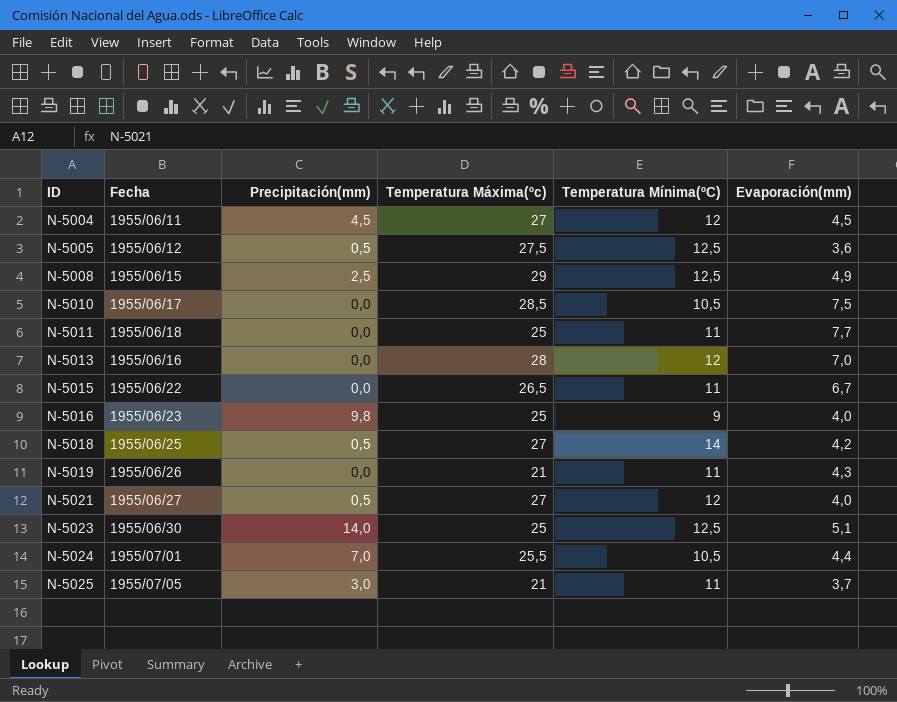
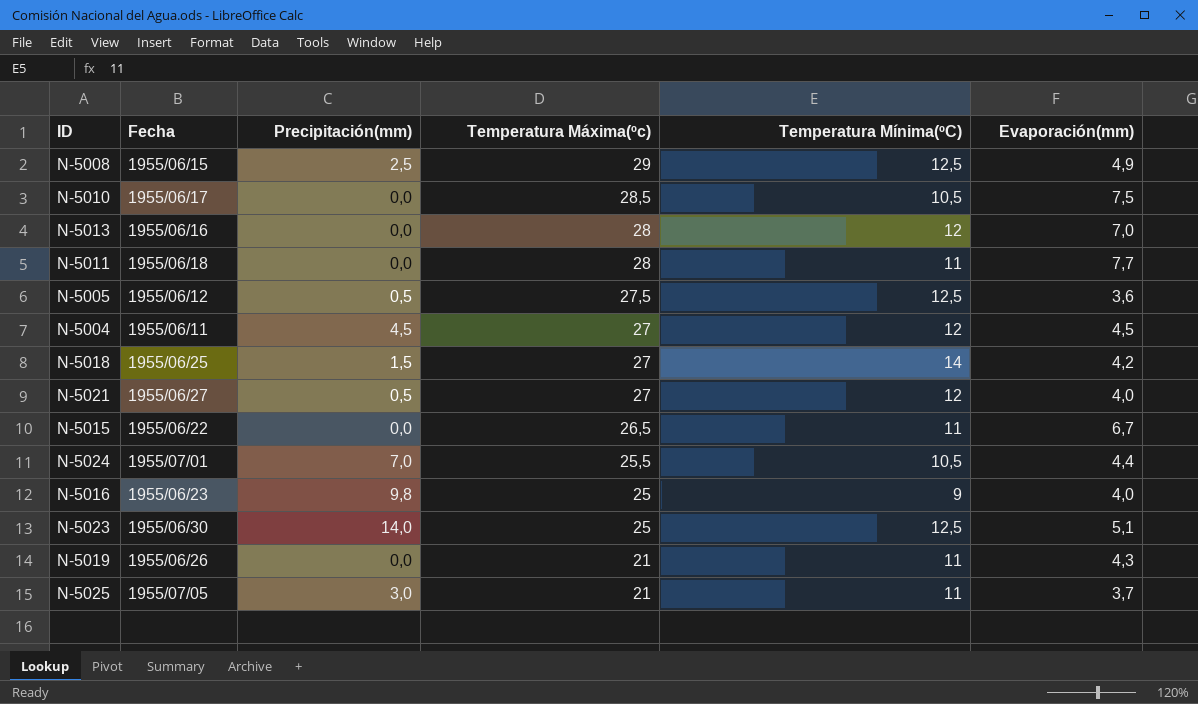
row order: ID ascending -> Temperatura Máxima(ºc) descending
N-5011 | Temperatura Máxima(ºc): 25 -> 28
N-5018 | Precipitación(mm): 0,5 -> 1,5

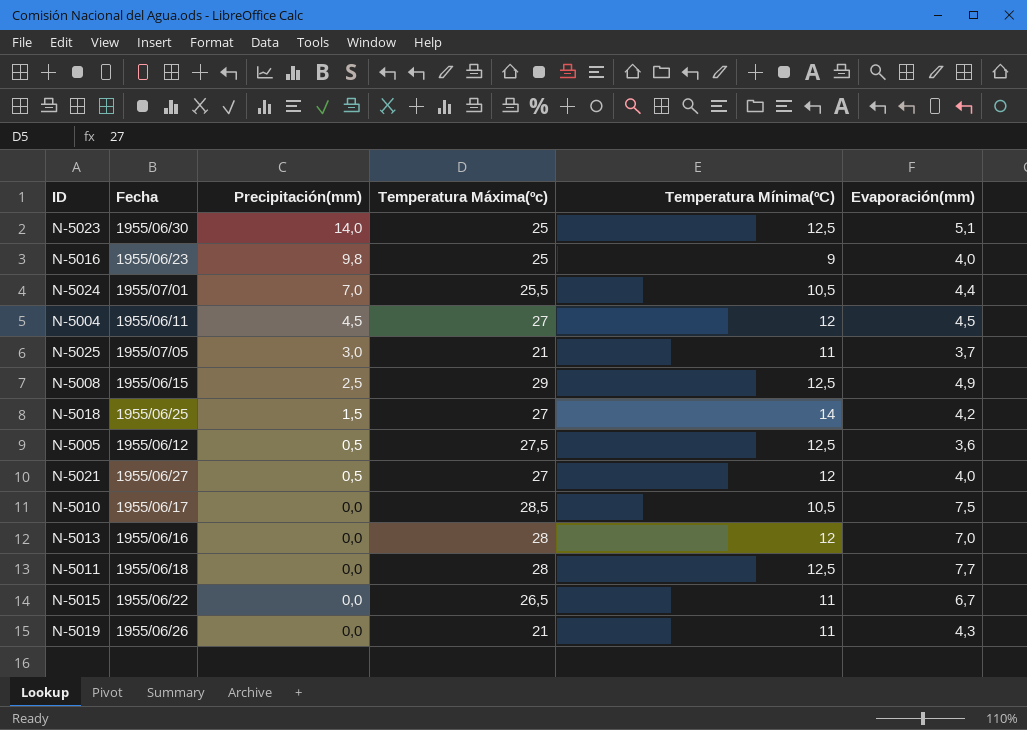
row order: Temperatura Máxima(ºc) descending -> Precipitación(mm) descending
N-5011 | Temperatura Mínima(ºC): 11 -> 12,5

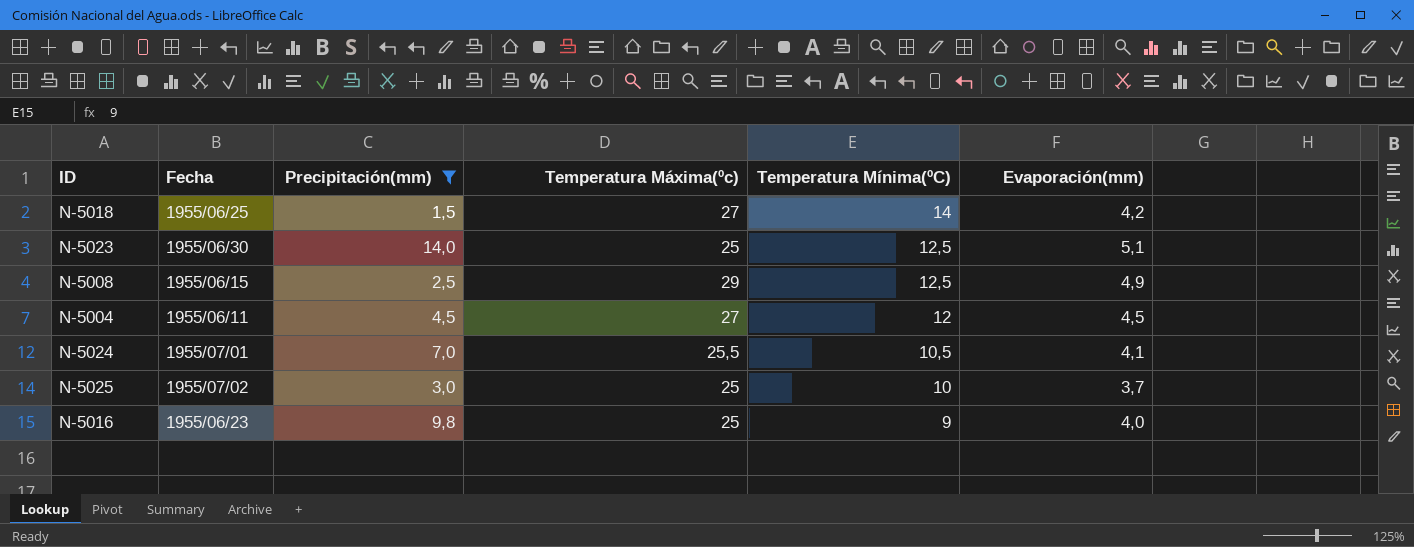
filter: none -> Precipitación(mm) >= 1,5
row order: Precipitación(mm) descending -> Temperatura Mínima(ºC) descending
N-5024 | Evaporación(mm): 4,4 -> 4,1
N-5025 | Fecha: 1955/07/05 -> 1955/07/02
N-5025 | Temperatura Máxima(ºc): 21 -> 25
N-5025 | Temperatura Mínima(ºC): 11 -> 10

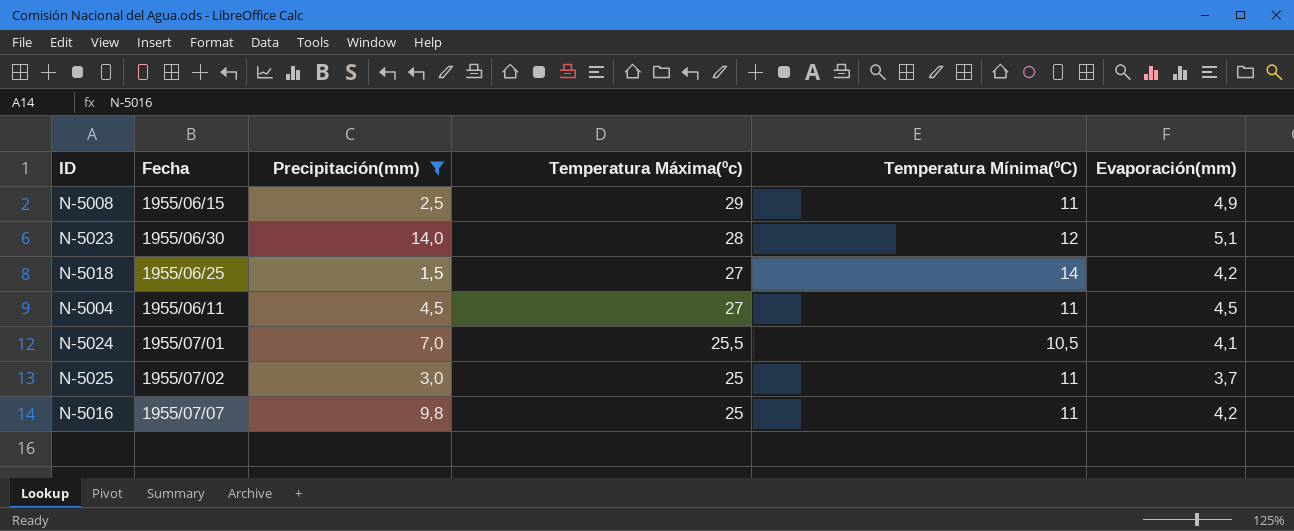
row order: Temperatura Mínima(ºC) descending -> Temperatura Máxima(ºc) descending
N-5008 | Temperatura Mínima(ºC): 12,5 -> 11
N-5023 | Temperatura Máxima(ºc): 25 -> 28
N-5023 | Temperatura Mínima(ºC): 12,5 -> 12
N-5004 | Temperatura Mínima(ºC): 12 -> 11
N-5025 | Temperatura Mínima(ºC): 10 -> 11
N-5016 | Fecha: 1955/06/23 -> 1955/07/07
N-5016 | Temperatura Mínima(ºC): 9 -> 11
N-5016 | Evaporación(mm): 4,0 -> 4,2

